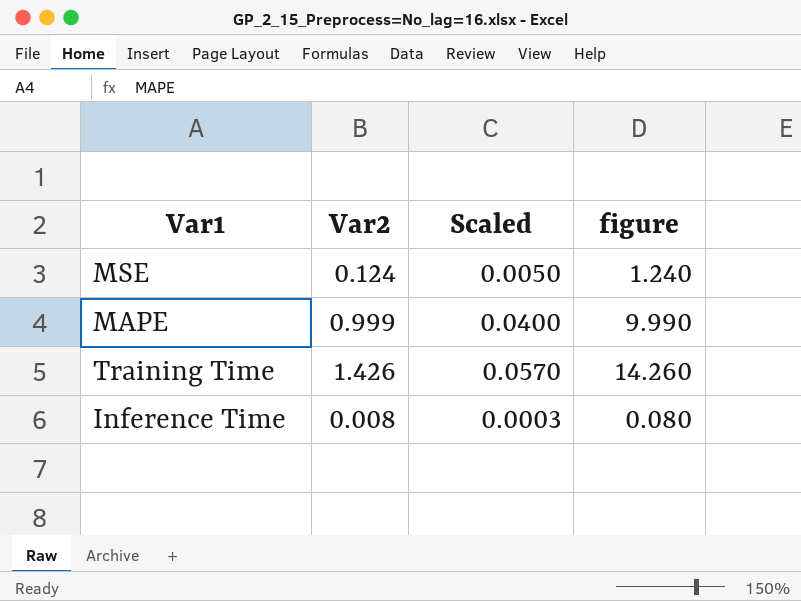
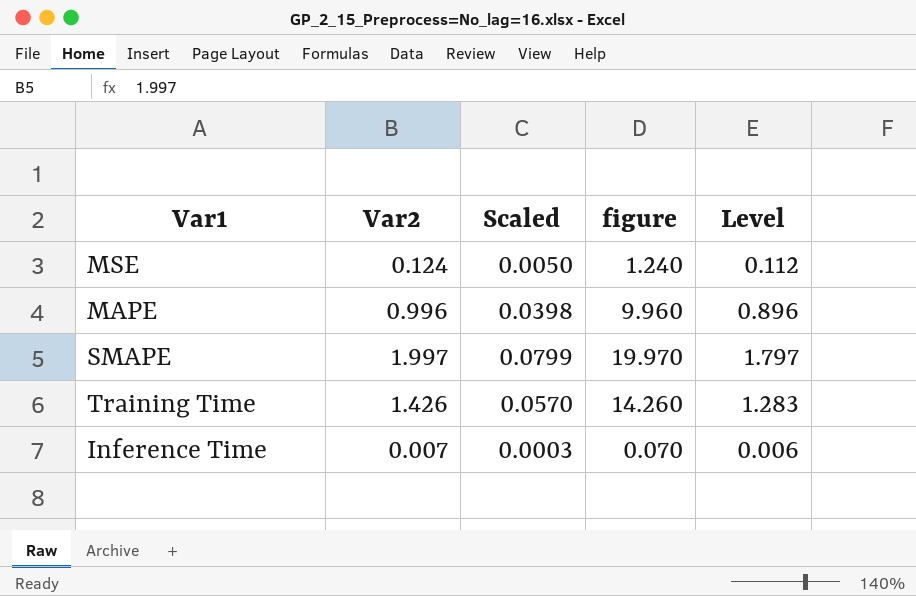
column Level | formula: none -> [Var2] * 0.9
MAPE | Var2: 0.999 -> 0.996
MAPE | Scaled: 0.0400 -> 0.0398
MAPE | figure: 9.990 -> 9.960
row SMAPE: none -> 1.997 | 0.0799 | 19.970 | 1.797
Inference Time | Var2: 0.008 -> 0.007
Inference Time | figure: 0.080 -> 0.070

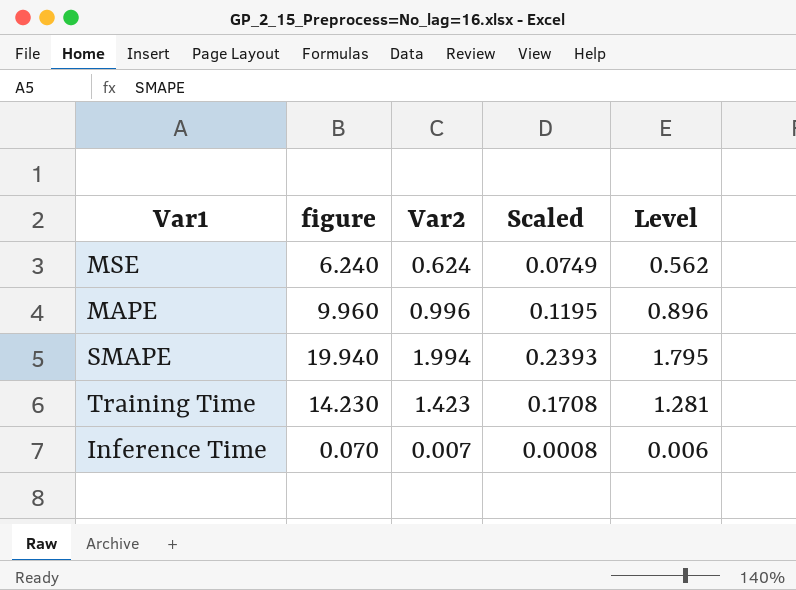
column figure | position: 4 -> 2
column Scaled | formula: [Var2] * 0.04 -> [Var2] * 0.12
MSE | figure: 1.240 -> 6.240
MSE | Var2: 0.124 -> 0.624
MSE | Level: 0.112 -> 0.562
SMAPE | figure: 19.970 -> 19.940
SMAPE | Var2: 1.997 -> 1.994
SMAPE | Level: 1.797 -> 1.795
Training Time | figure: 14.260 -> 14.230
Training Time | Var2: 1.426 -> 1.423
Training Time | Level: 1.283 -> 1.281

